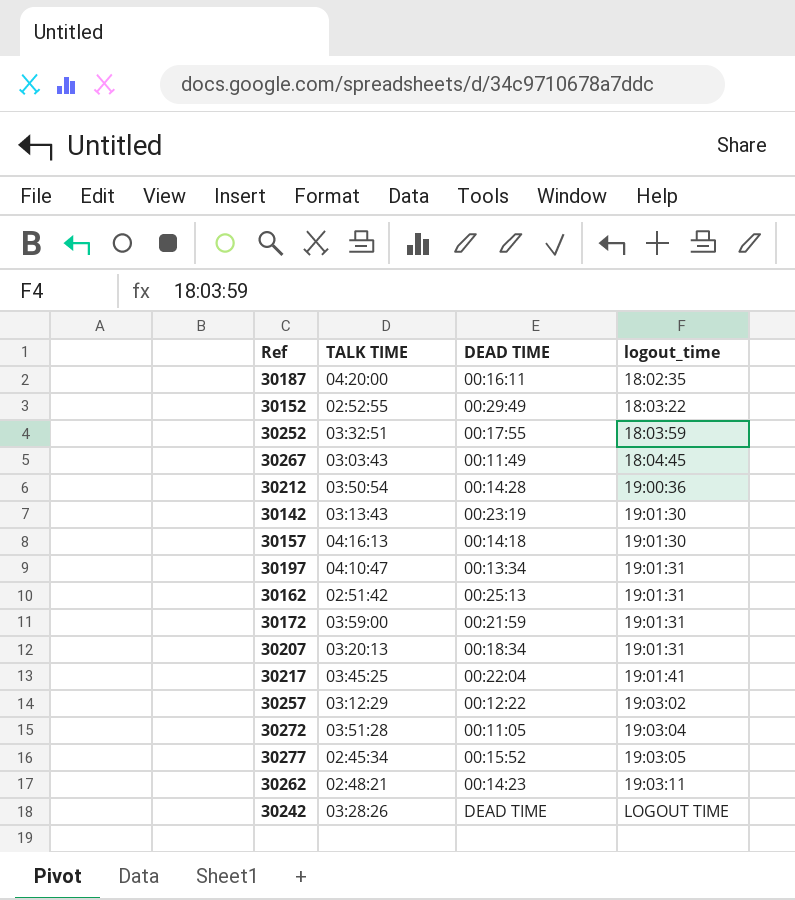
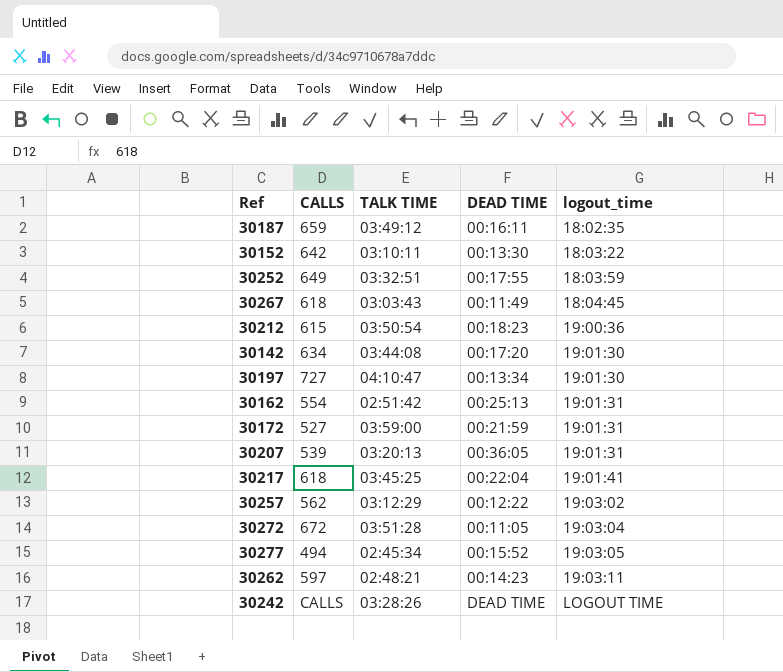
column CALLS | position: none -> 2
row 30157: 04:16:13 | 00:14:18 | 19:01:30 -> none
30187 | TALK TIME: 04:20:00 -> 03:49:12
30152 | TALK TIME: 02:52:55 -> 03:10:11
30152 | DEAD TIME: 00:29:49 -> 00:13:30
30212 | DEAD TIME: 00:14:28 -> 00:18:23
30142 | TALK TIME: 03:13:43 -> 03:44:08
30142 | DEAD TIME: 00:23:19 -> 00:17:20
30197 | logout_time: 19:01:31 -> 19:01:30
30207 | DEAD TIME: 00:18:34 -> 00:36:05

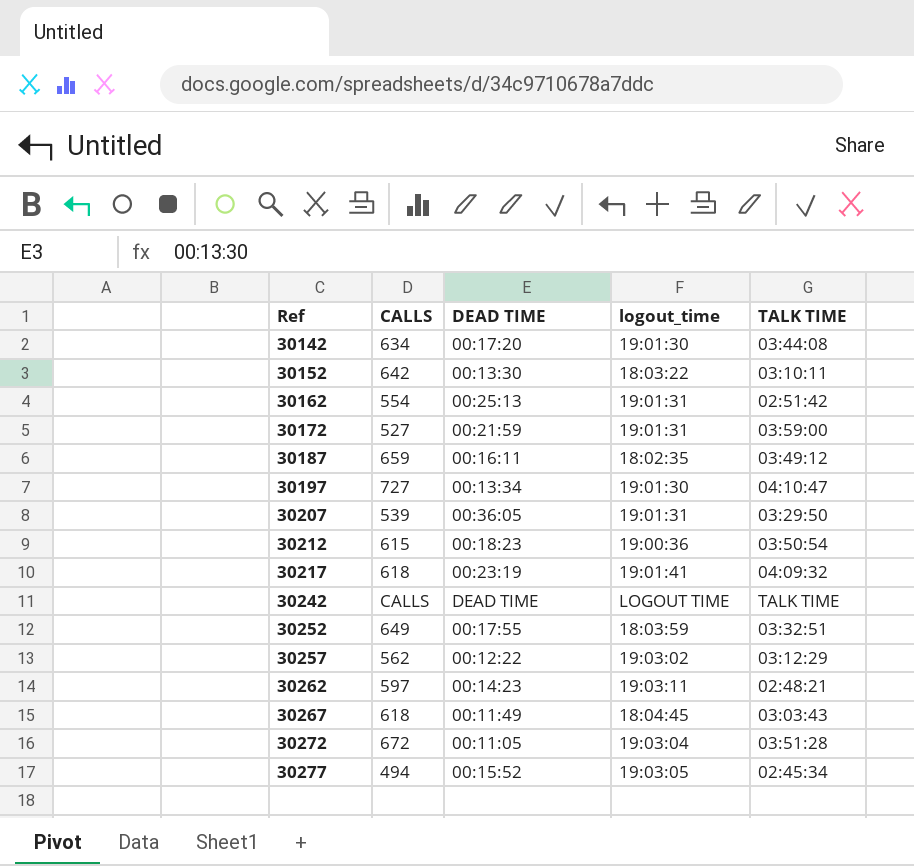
row order: logout_time ascending -> Ref ascending
column TALK TIME | position: 3 -> 5
30207 | TALK TIME: 03:20:13 -> 03:29:50
30217 | DEAD TIME: 00:22:04 -> 00:23:19
30217 | TALK TIME: 03:45:25 -> 04:09:32
30242 | TALK TIME: 03:28:26 -> TALK TIME

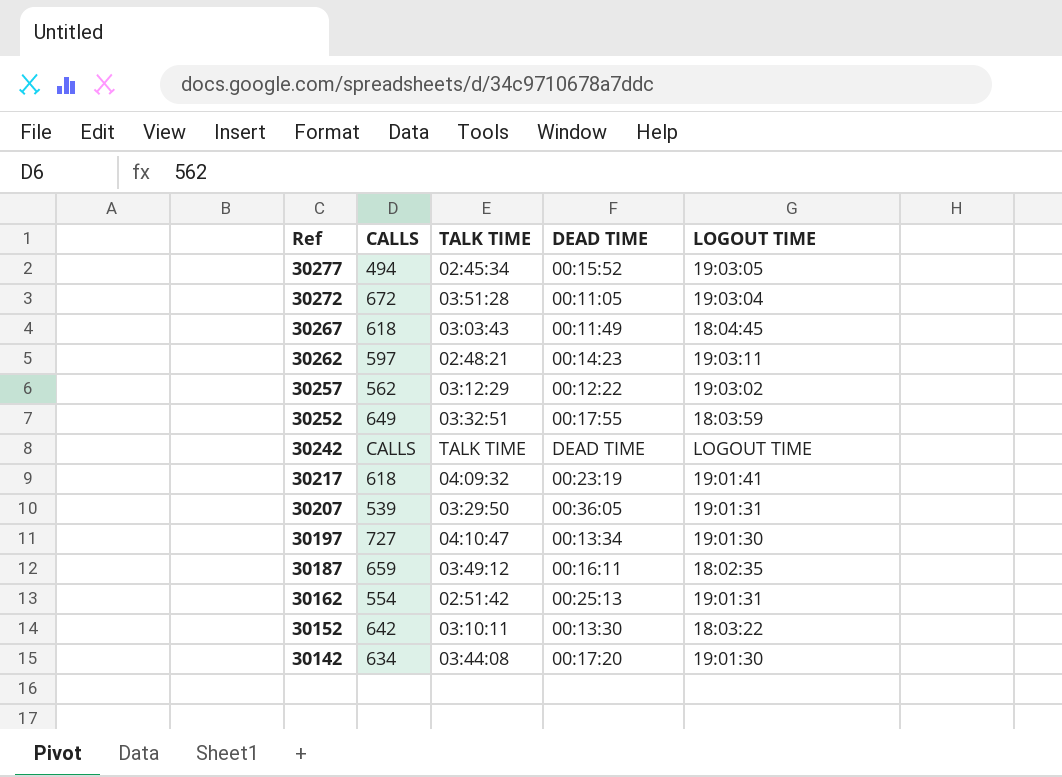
row order: Ref ascending -> Ref descending
column TALK TIME | position: 5 -> 3
column name: logout_time -> LOGOUT TIME
row 30172: 527 | 00:21:59 | 19:01:31 | 03:59:00 -> none
row 30212: 615 | 00:18:23 | 19:00:36 | 03:50:54 -> none

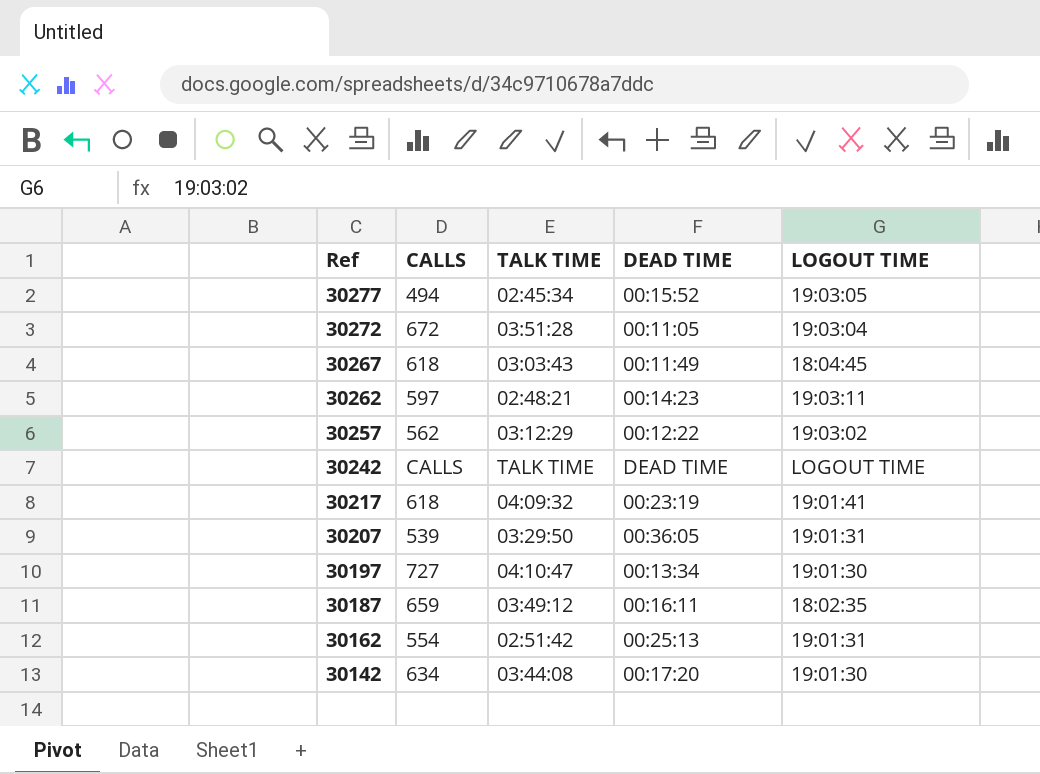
row 30252: 649 | 03:32:51 | 00:17:55 | 18:03:59 -> none
row 30152: 642 | 03:10:11 | 00:13:30 | 18:03:22 -> none

